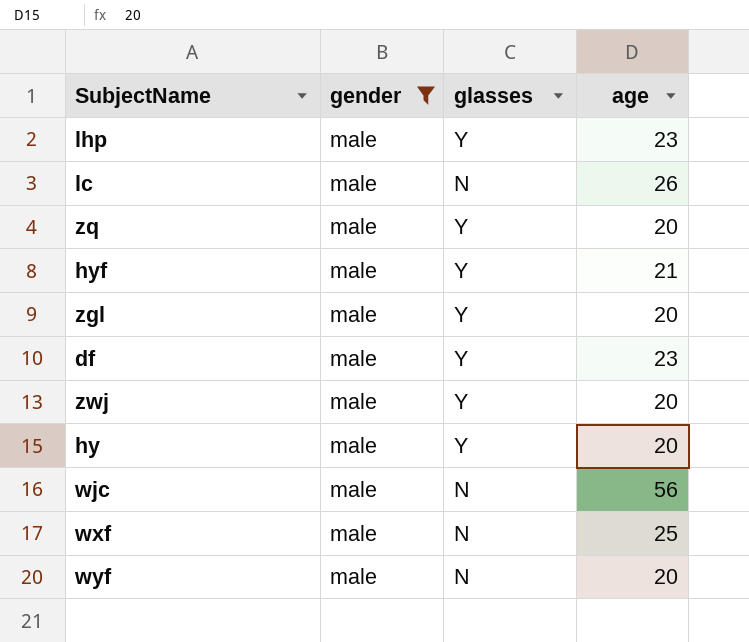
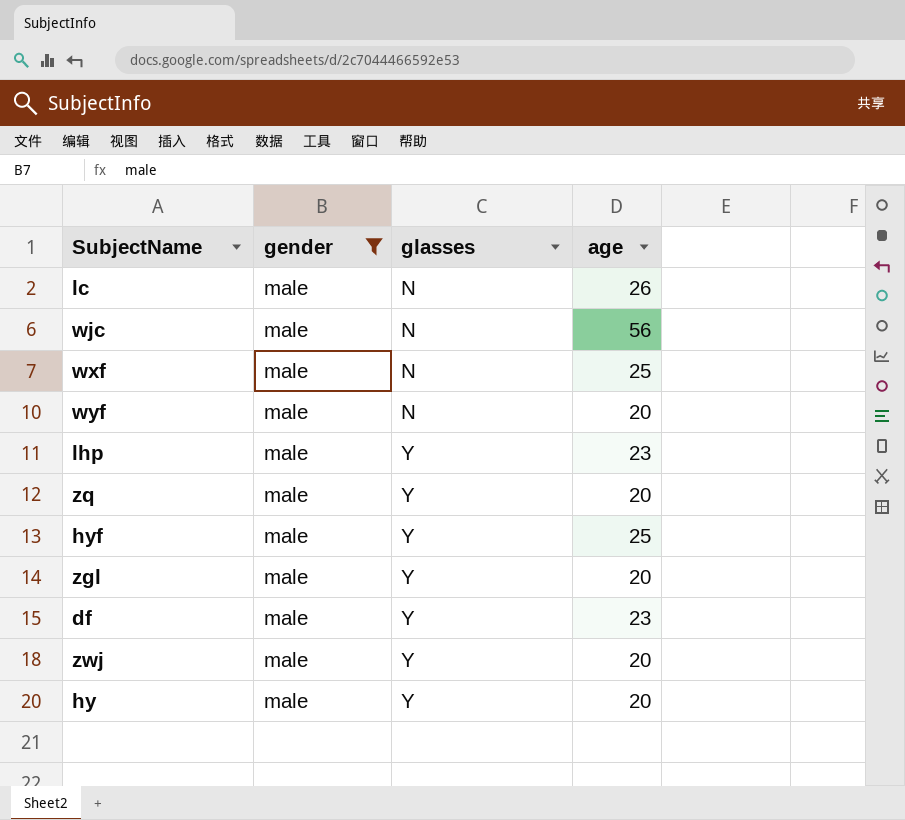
row order: none -> glasses ascending
hyf | age: 21 -> 25

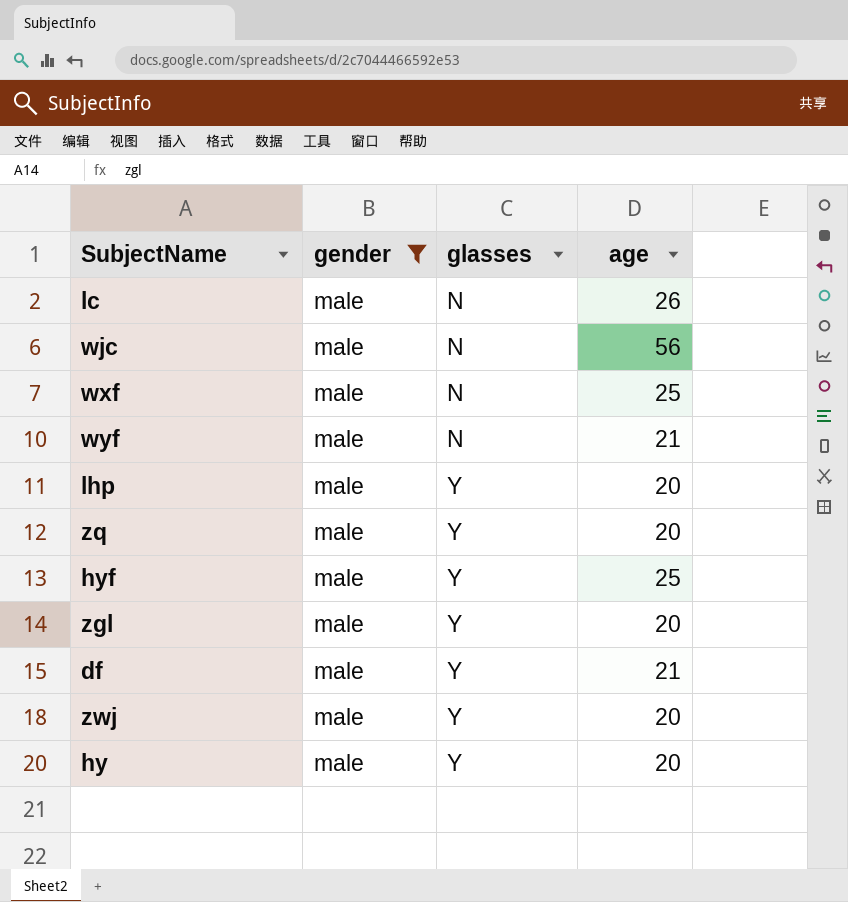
wyf | age: 20 -> 21
lhp | age: 23 -> 20
df | age: 23 -> 21

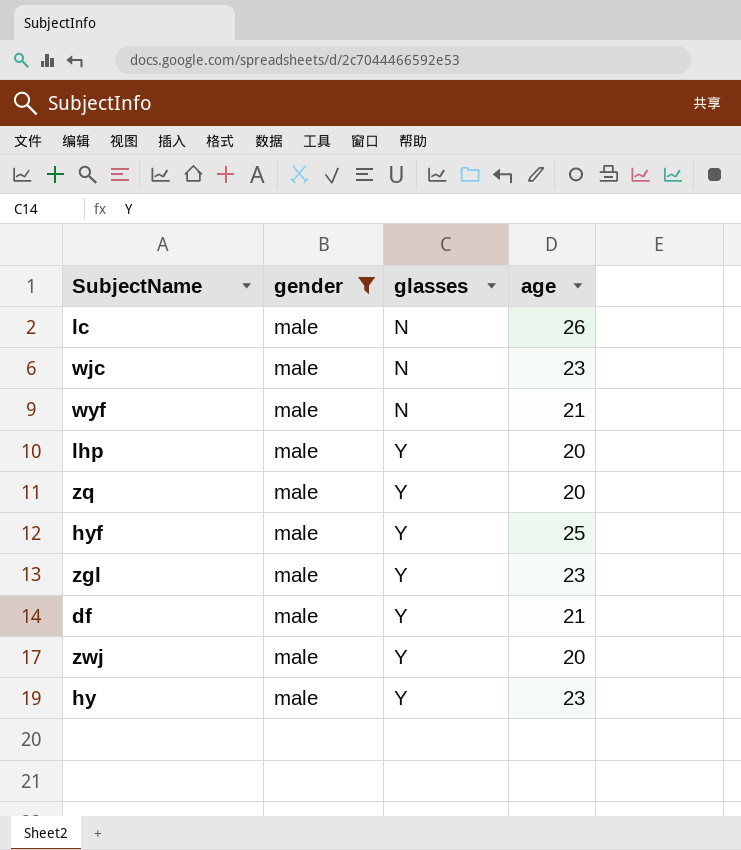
row wxf: male | N | 25 -> none
wjc | age: 56 -> 23
zgl | age: 20 -> 23
hy | age: 20 -> 23

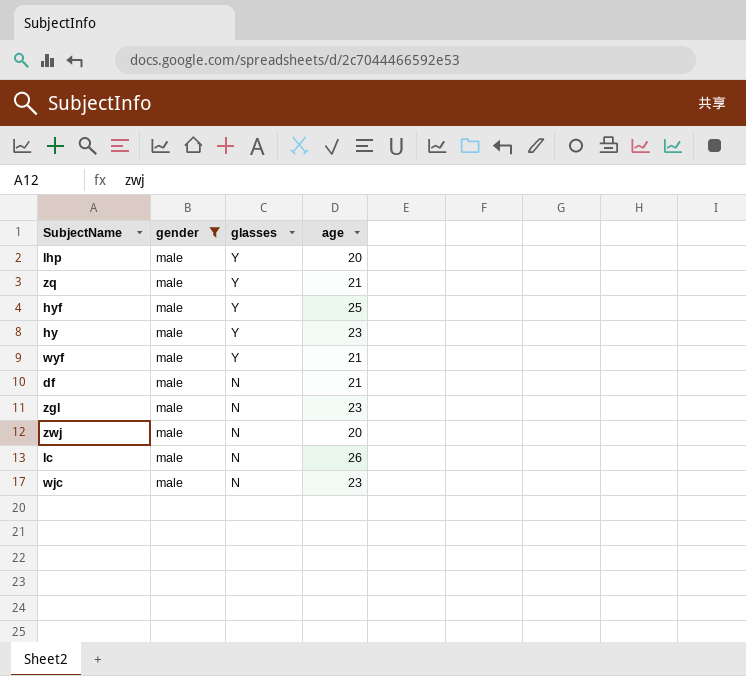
row order: glasses ascending -> glasses descending
zq | age: 20 -> 21
wyf | glasses: N -> Y
df | glasses: Y -> N
zgl | glasses: Y -> N
zwj | glasses: Y -> N

